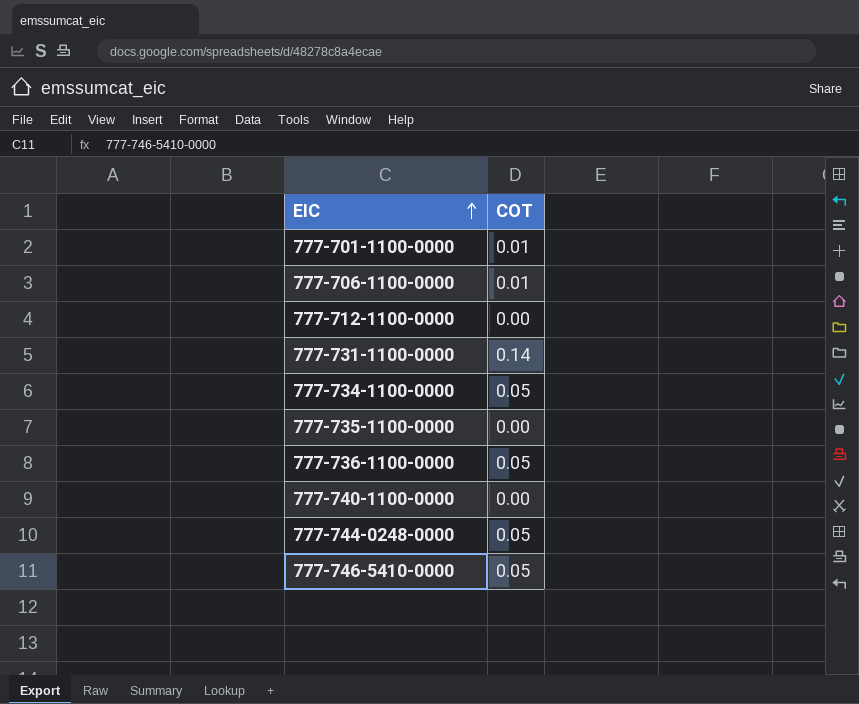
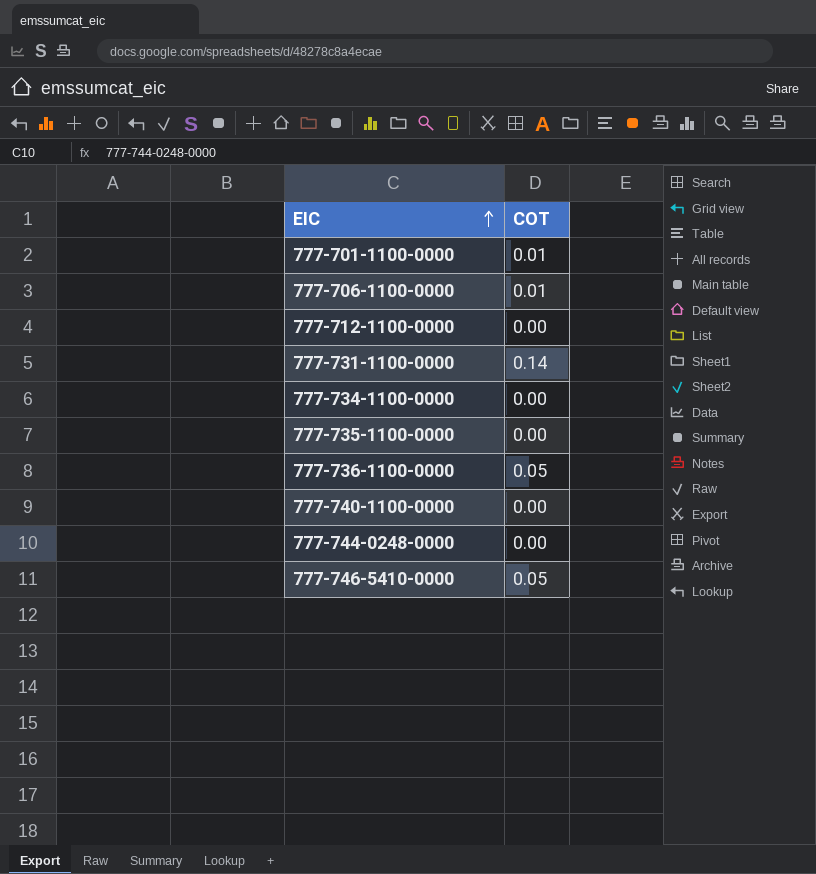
777-734-1100-0000 | COT: 0.05 -> 0.00
777-744-0248-0000 | COT: 0.05 -> 0.00

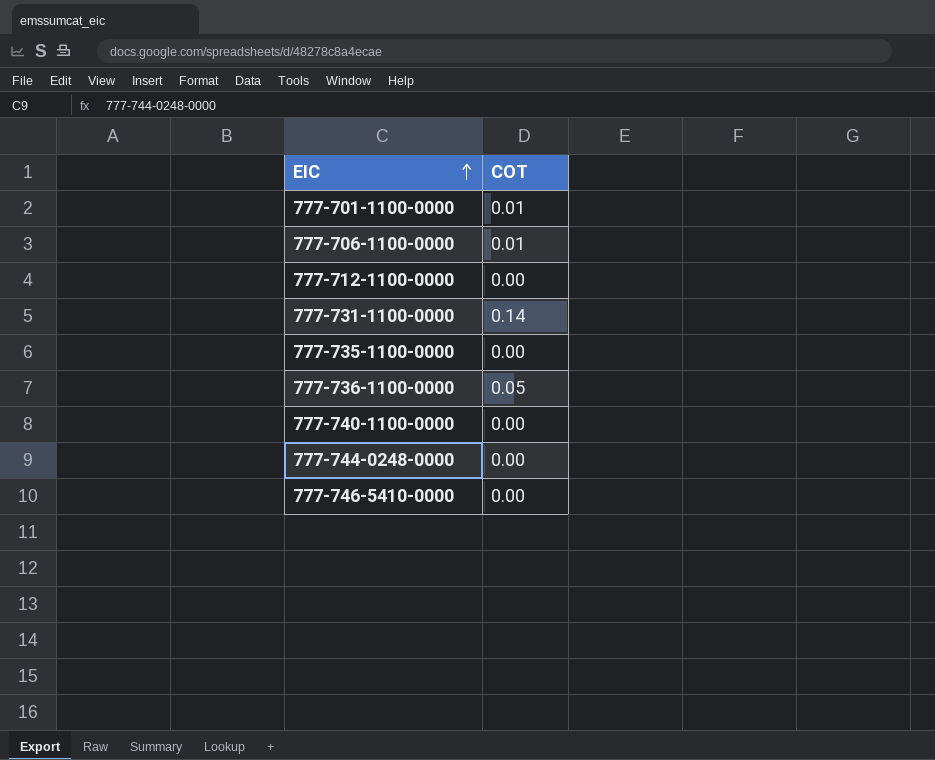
row 777-734-1100-0000: 0.00 -> none
777-746-5410-0000 | COT: 0.05 -> 0.00

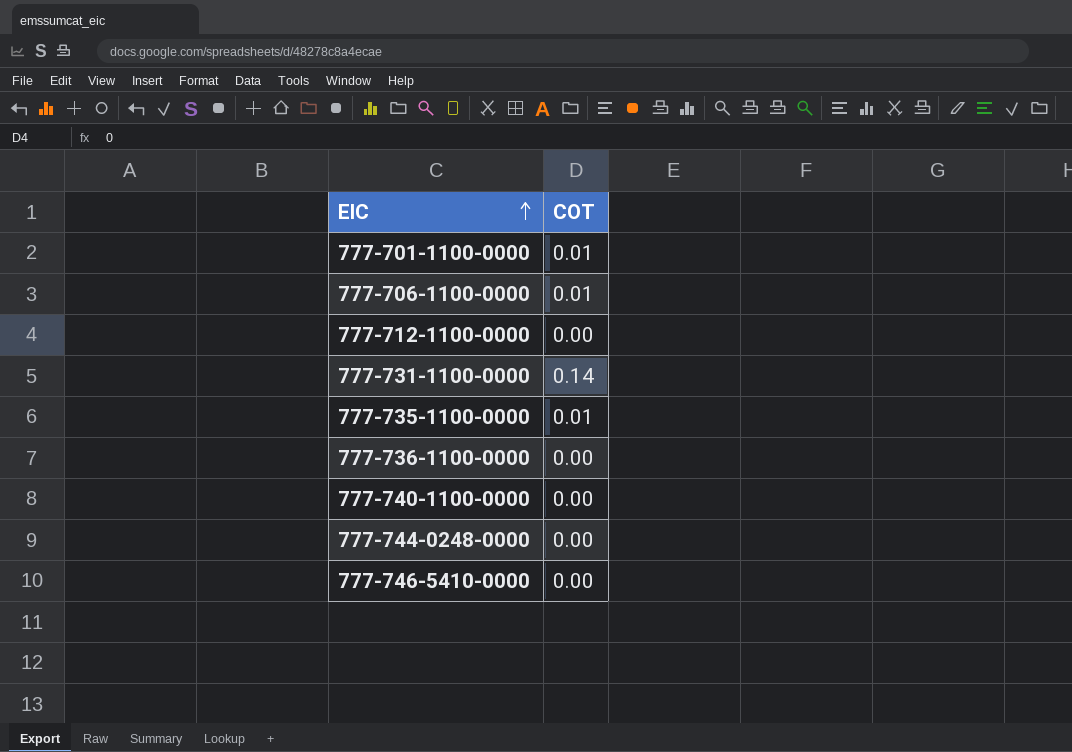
777-735-1100-0000 | COT: 0.00 -> 0.01
777-736-1100-0000 | COT: 0.05 -> 0.00

